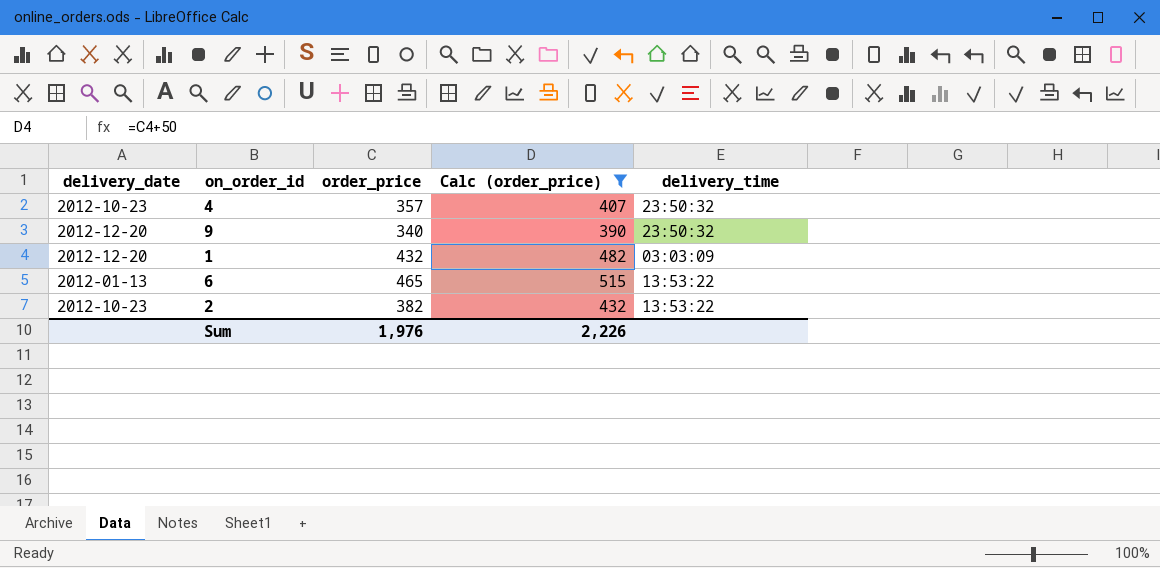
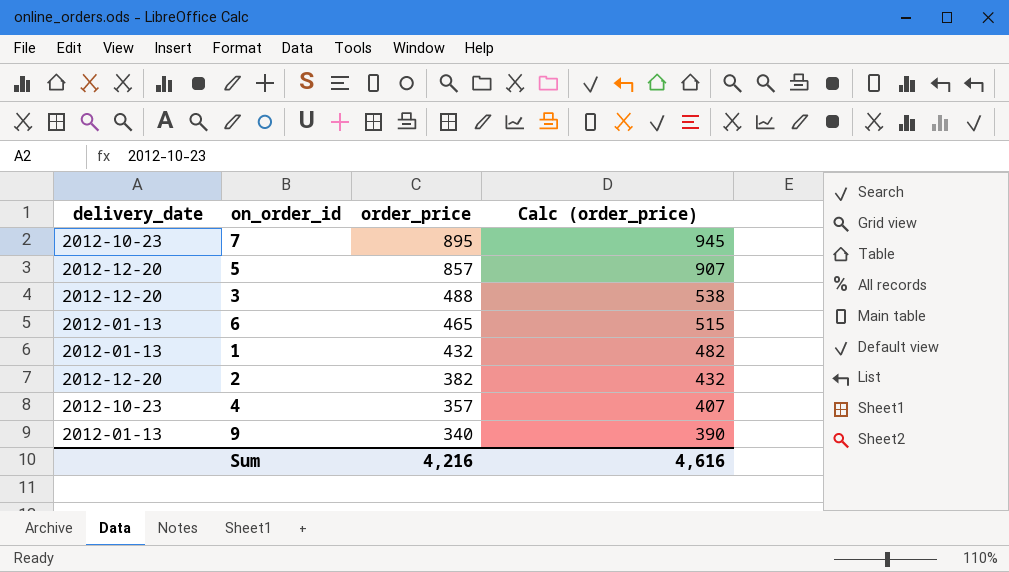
filter: Calc (order_price) <= 515 -> none
row order: none -> order_price descending
column delivery_time | position: 5 -> none
1 | delivery_date: 2012-12-20 -> 2012-01-13
2 | delivery_date: 2012-10-23 -> 2012-12-20
9 | delivery_date: 2012-12-20 -> 2012-01-13
Sum | order_price: 1,976 -> 4,216
Sum | Calc (order_price): 2,226 -> 4,616

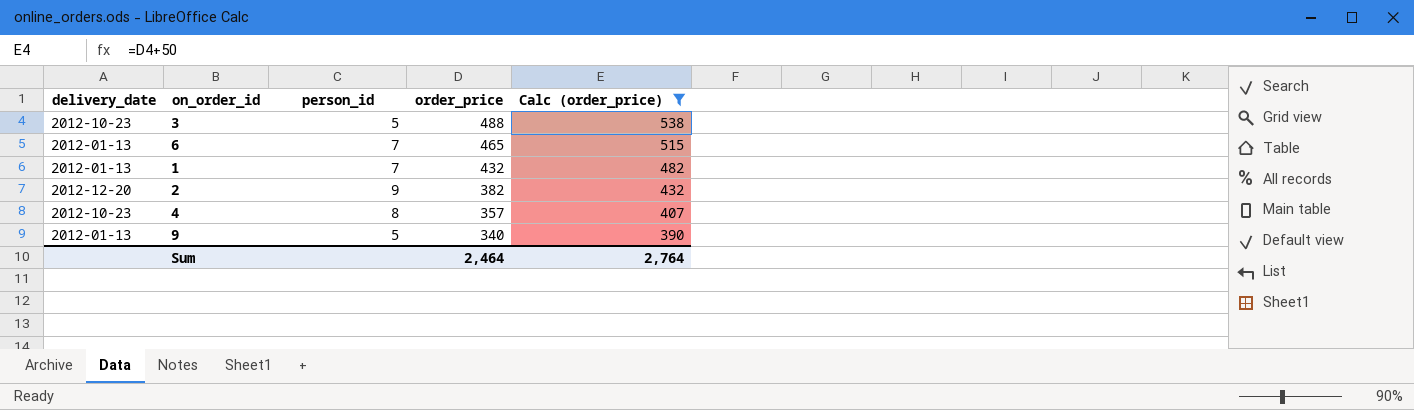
filter: none -> Calc (order_price) <= 538
column person_id | position: none -> 3
3 | delivery_date: 2012-12-20 -> 2012-10-23
Sum | order_price: 4,216 -> 2,464
Sum | Calc (order_price): 4,616 -> 2,764

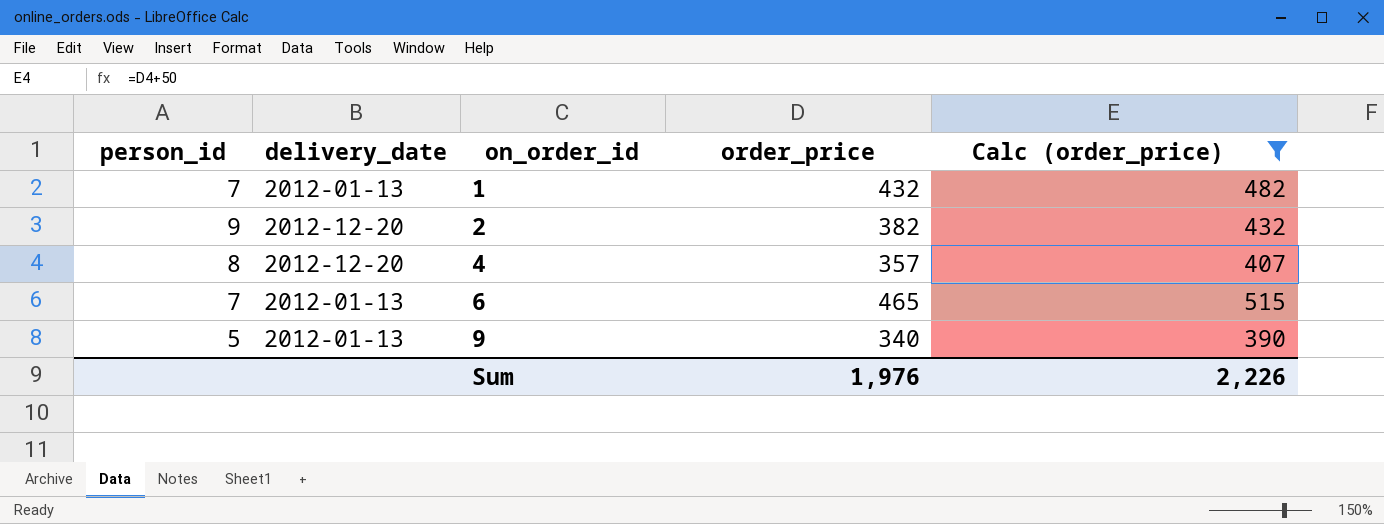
row order: order_price descending -> on_order_id ascending
column person_id | position: 3 -> 1
row 3: 2012-10-23 | 5 | 488 | 538 -> none
4 | delivery_date: 2012-10-23 -> 2012-12-20
Sum | order_price: 2,464 -> 1,976
Sum | Calc (order_price): 2,764 -> 2,226

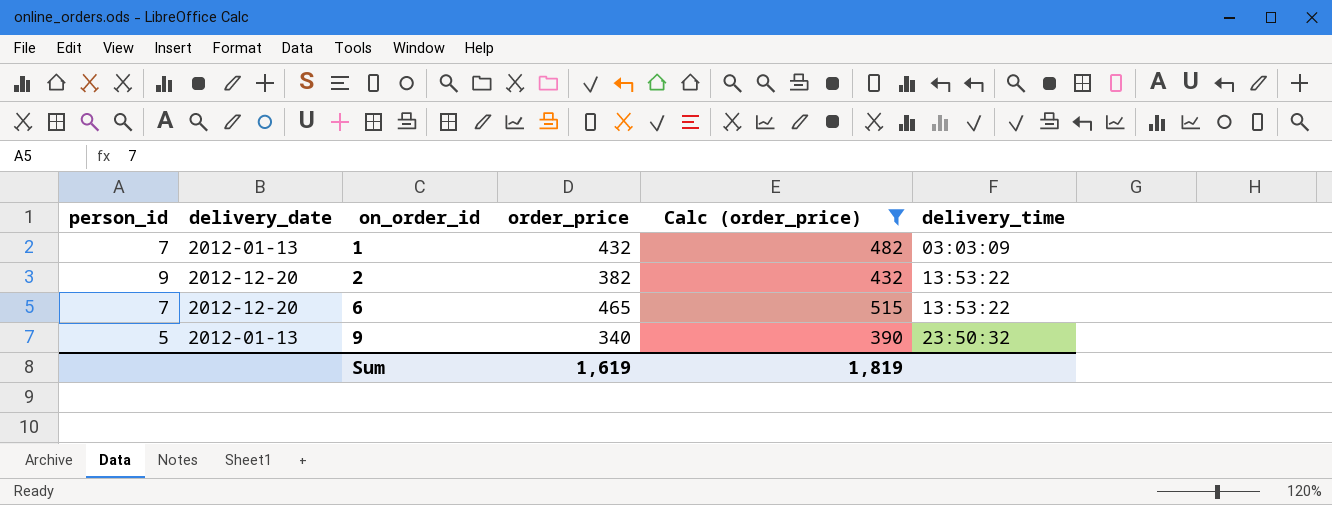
column delivery_time | position: none -> 6
row 4: 8 | 2012-12-20 | 357 | 407 -> none
6 | delivery_date: 2012-01-13 -> 2012-12-20
Sum | order_price: 1,976 -> 1,619
Sum | Calc (order_price): 2,226 -> 1,819

